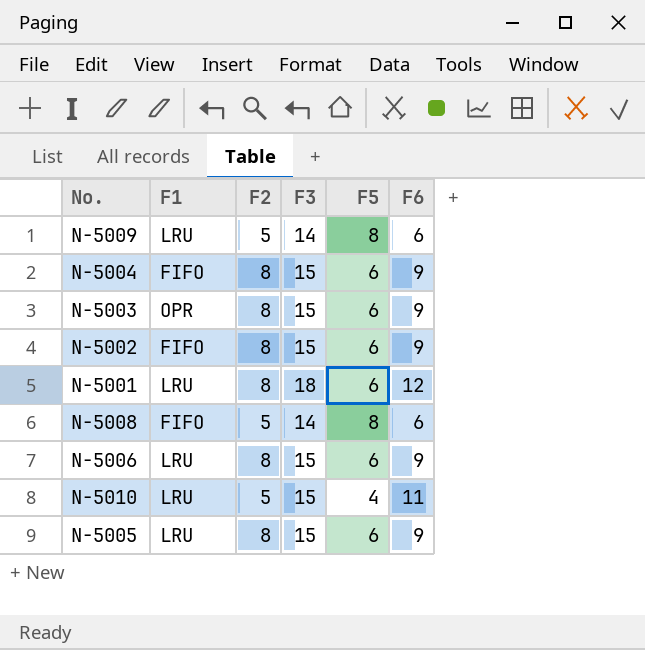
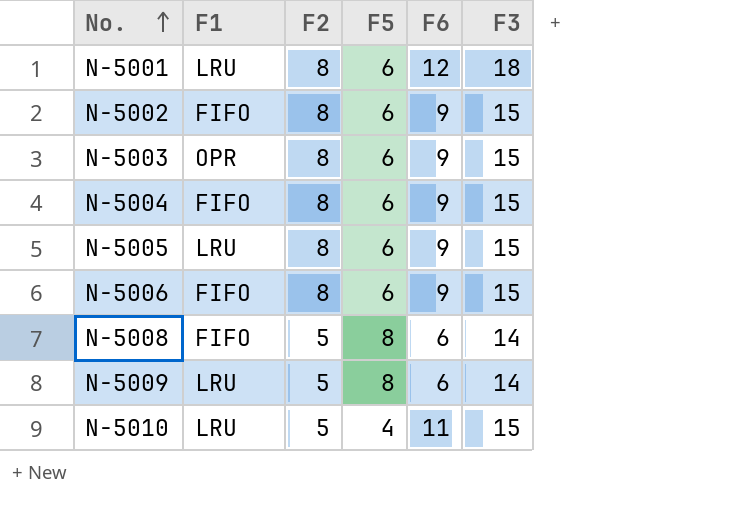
row order: none -> No. ascending
column F3 | position: 4 -> 6
N-5006 | F1: LRU -> FIFO

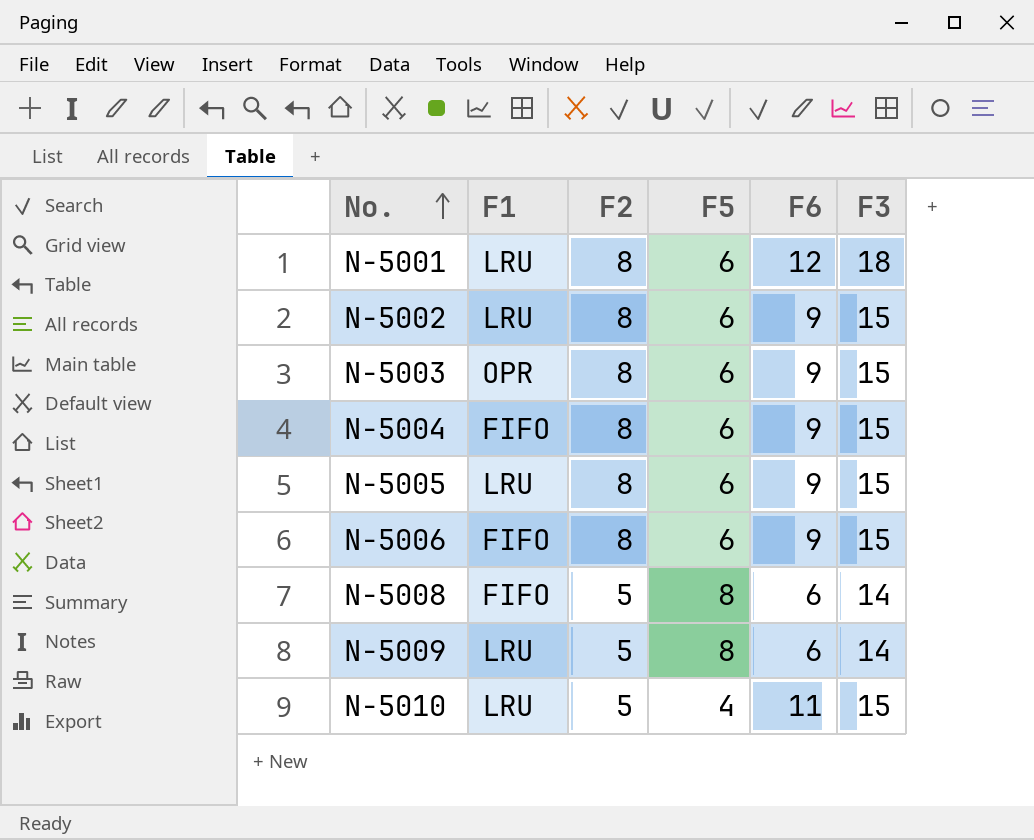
N-5002 | F1: FIFO -> LRU

